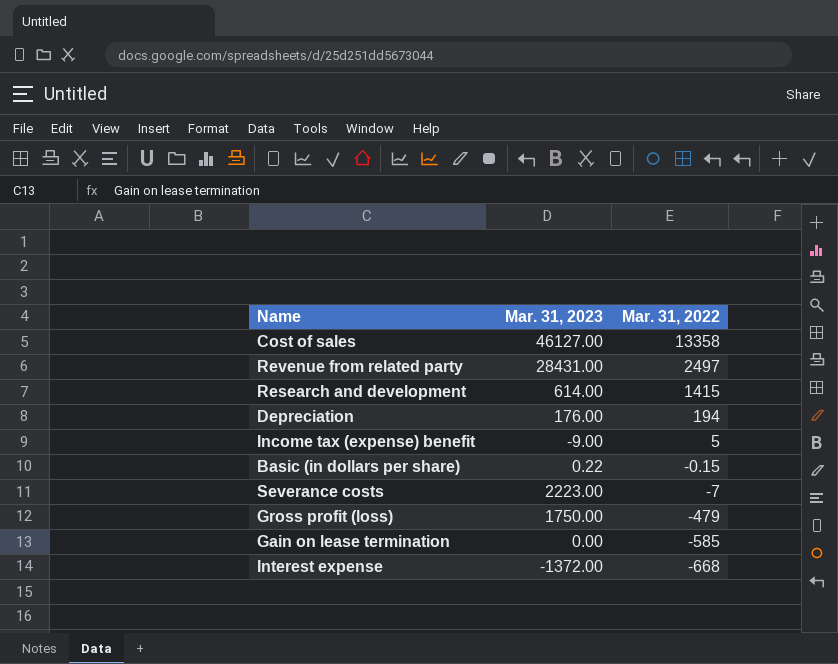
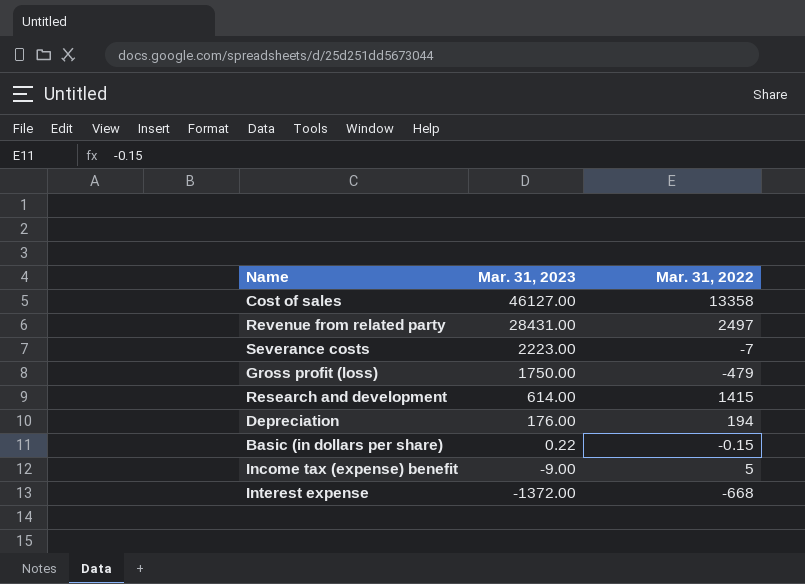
row order: Mar. 31, 2022 descending -> Mar. 31, 2023 descending
row Gain on lease termination: 0.00 | -585 -> none

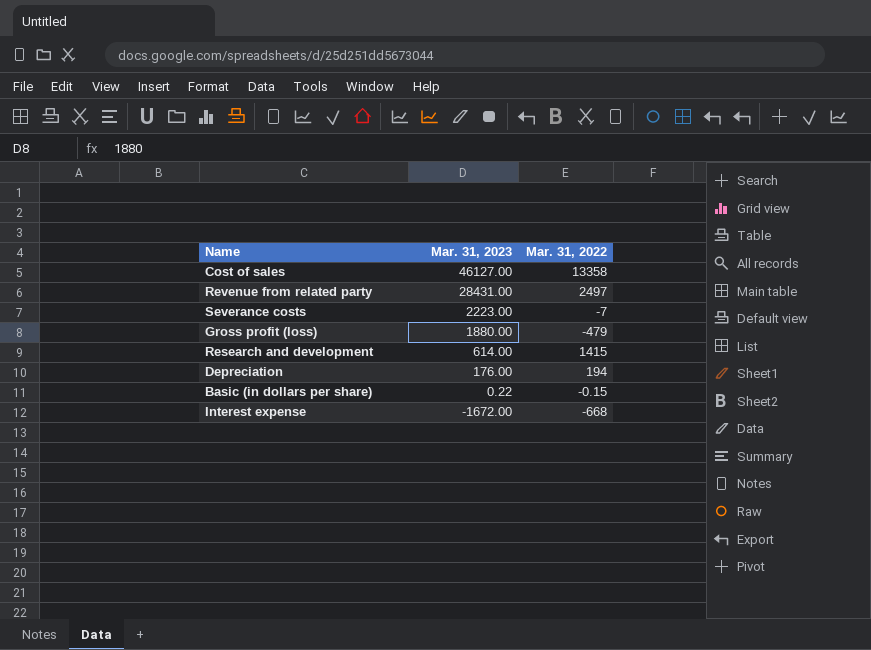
row Income tax (expense) benefit: -9.00 | 5 -> none
Gross profit (loss) | Mar. 31, 2023: 1750.00 -> 1880.00
Interest expense | Mar. 31, 2023: -1372.00 -> -1672.00

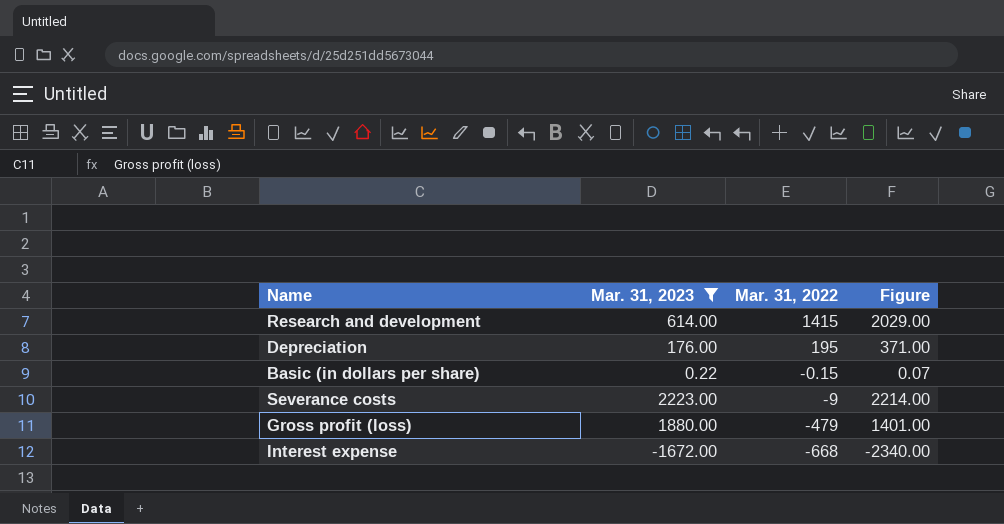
filter: none -> Mar. 31, 2023 <= 2223.00
row order: Mar. 31, 2023 descending -> Mar. 31, 2022 descending
column Figure | formula: none -> [Mar. 31, 2023] + [Mar. 31, 2022]
Depreciation | Mar. 31, 2022: 194 -> 195
Severance costs | Mar. 31, 2022: -7 -> -9

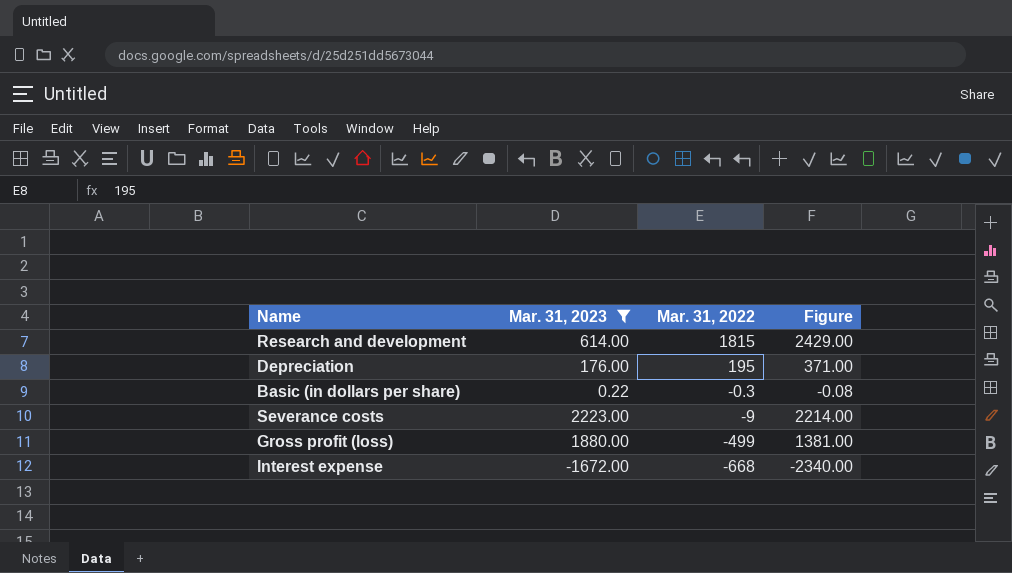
Research and development | Mar. 31, 2022: 1415 -> 1815
Research and development | Figure: 2029.00 -> 2429.00
Basic (in dollars per share) | Mar. 31, 2022: -0.15 -> -0.3
Basic (in dollars per share) | Figure: 0.07 -> -0.08
Gross profit (loss) | Mar. 31, 2022: -479 -> -499
Gross profit (loss) | Figure: 1401.00 -> 1381.00

